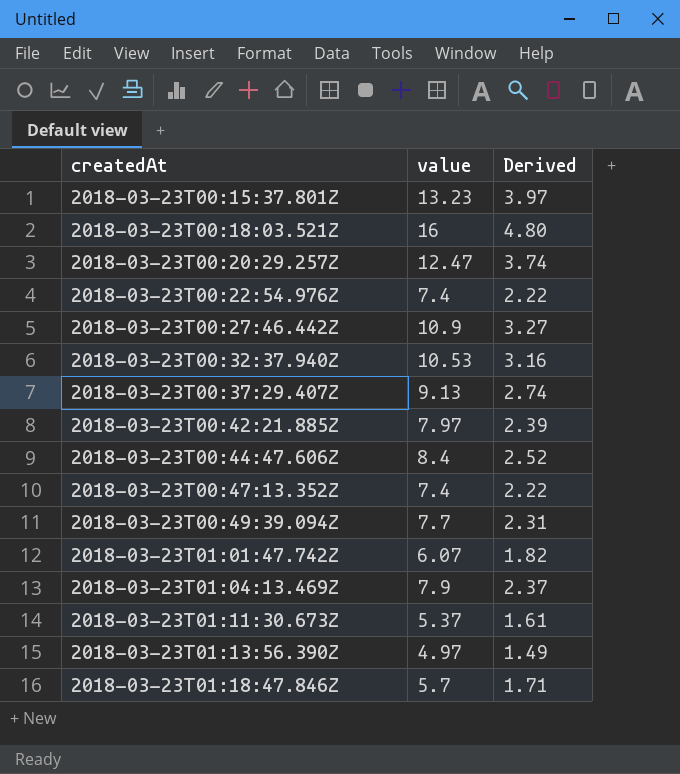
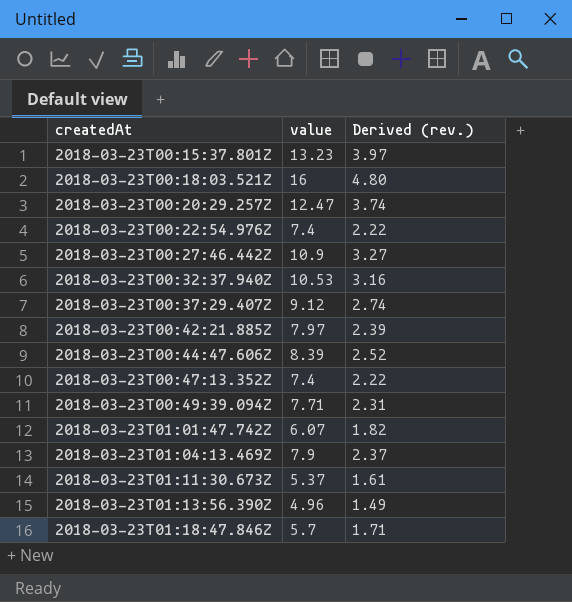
column name: Derived -> Derived (rev.)
2018-03-23T00:37:29.407Z | value: 9.13 -> 9.12
2018-03-23T00:44:47.606Z | value: 8.4 -> 8.39
2018-03-23T00:49:39.094Z | value: 7.7 -> 7.71
2018-03-23T01:13:56.390Z | value: 4.97 -> 4.96

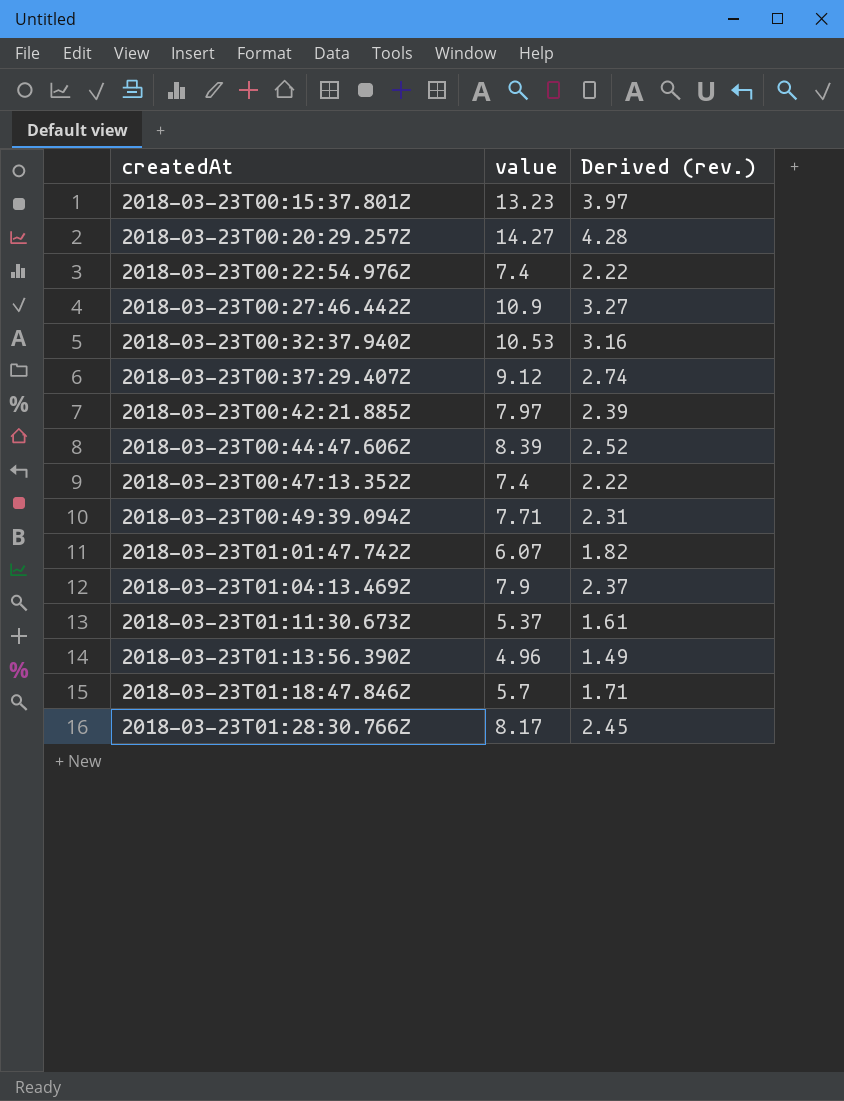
row 2018-03-23T00:18:03.521Z: 16 | 4.80 -> none
2018-03-23T00:20:29.257Z | value: 12.47 -> 14.27
2018-03-23T00:20:29.257Z | Derived (rev.): 3.74 -> 4.28
row 2018-03-23T01:28:30.766Z: none -> 8.17 | 2.45

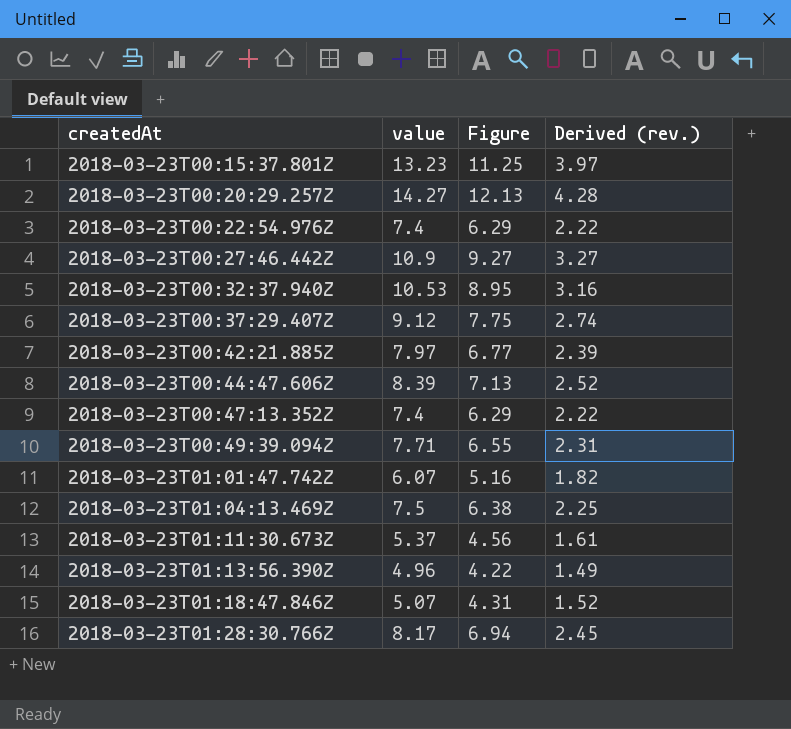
column Figure | formula: none -> [value] * 0.85
2018-03-23T01:04:13.469Z | value: 7.9 -> 7.5
2018-03-23T01:04:13.469Z | Derived (rev.): 2.37 -> 2.25
2018-03-23T01:18:47.846Z | value: 5.7 -> 5.07
2018-03-23T01:18:47.846Z | Derived (rev.): 1.71 -> 1.52

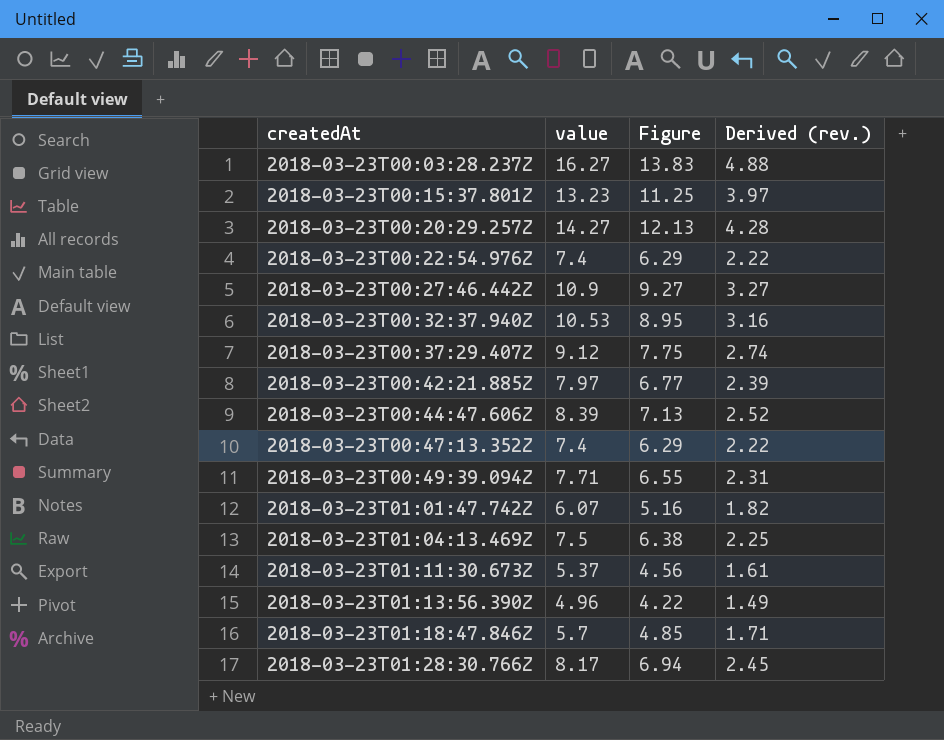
row 2018-03-23T00:03:28.237Z: none -> 16.27 | 13.83 | 4.88
2018-03-23T01:18:47.846Z | value: 5.07 -> 5.7
2018-03-23T01:18:47.846Z | Figure: 4.31 -> 4.85
2018-03-23T01:18:47.846Z | Derived (rev.): 1.52 -> 1.71

